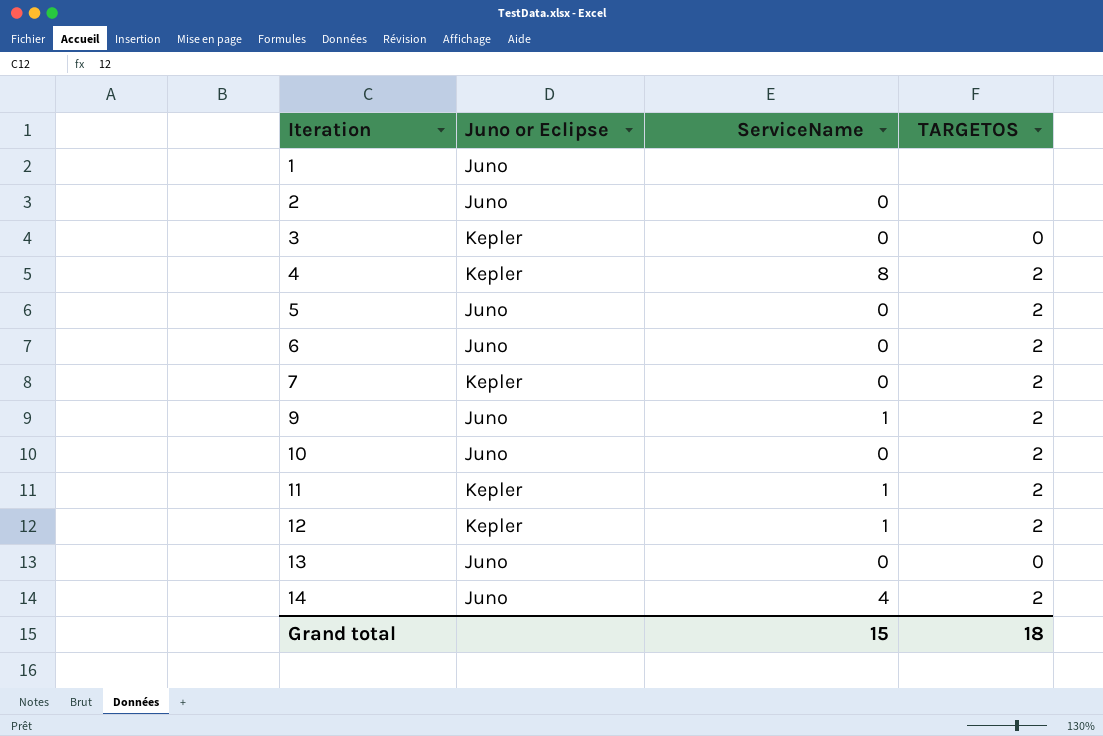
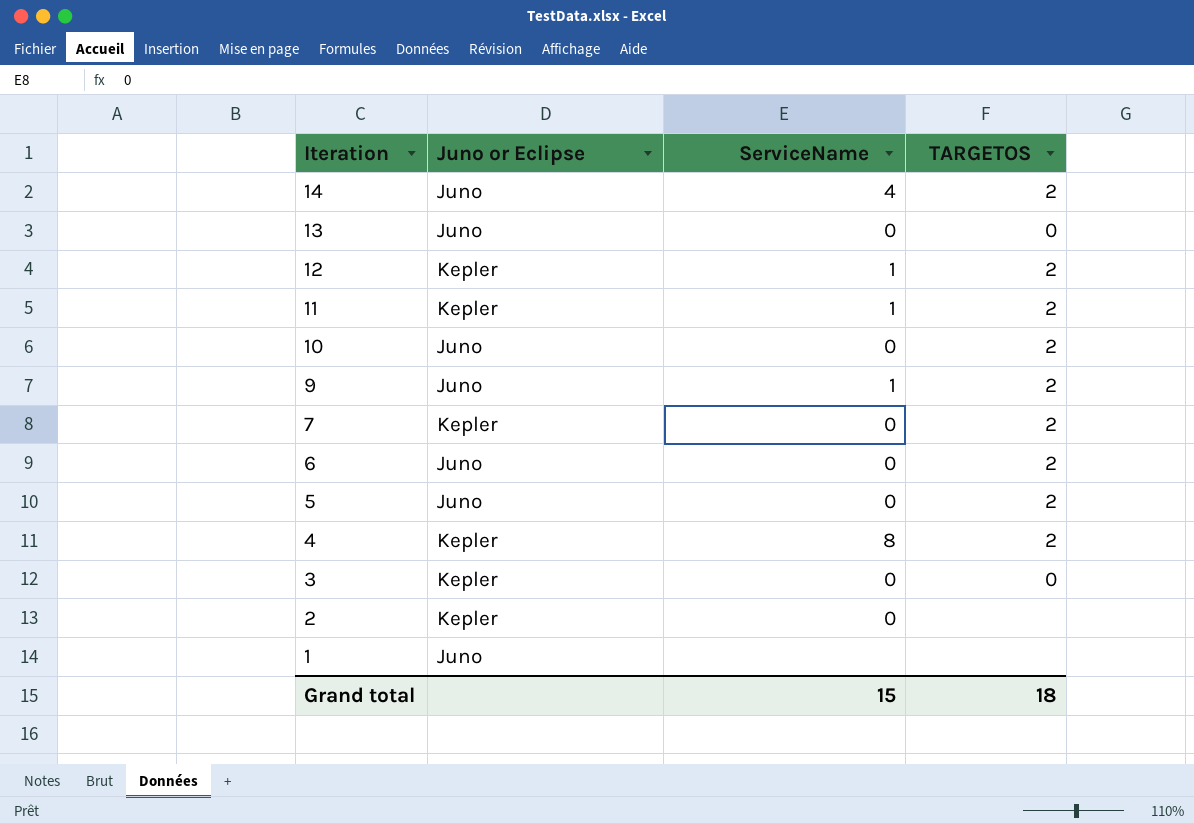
row order: Iteration ascending -> Iteration descending
2 | Juno or Eclipse: Juno -> Kepler

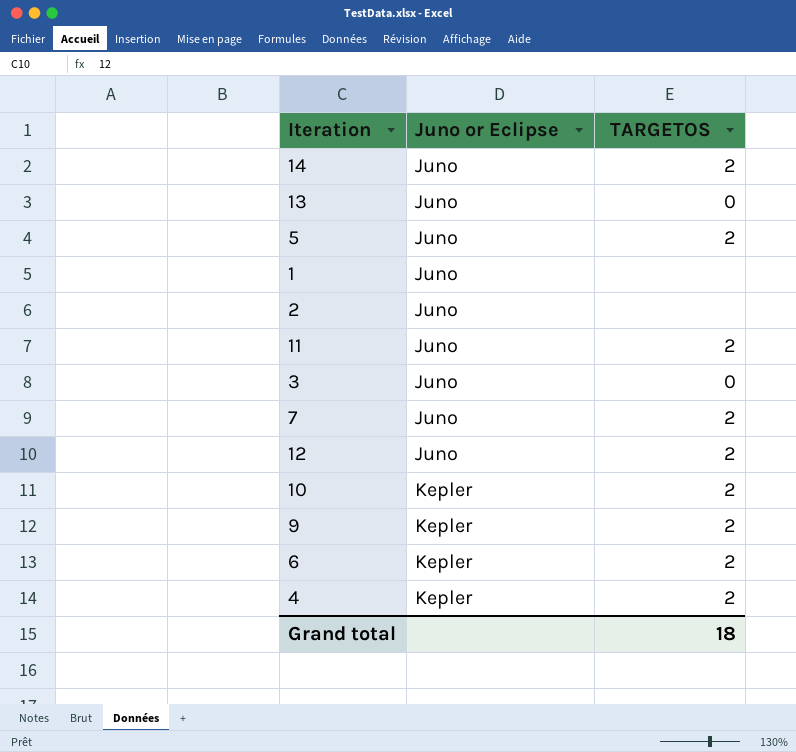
row order: Iteration descending -> Juno or Eclipse ascending
column ServiceName | position: 3 -> none
2 | Juno or Eclipse: Kepler -> Juno
11 | Juno or Eclipse: Kepler -> Juno
3 | Juno or Eclipse: Kepler -> Juno
7 | Juno or Eclipse: Kepler -> Juno
12 | Juno or Eclipse: Kepler -> Juno
10 | Juno or Eclipse: Juno -> Kepler
9 | Juno or Eclipse: Juno -> Kepler
6 | Juno or Eclipse: Juno -> Kepler

